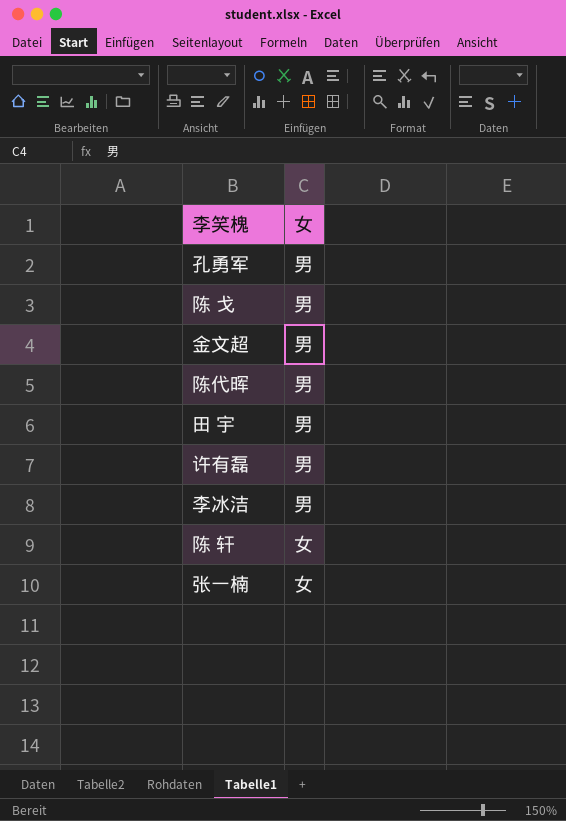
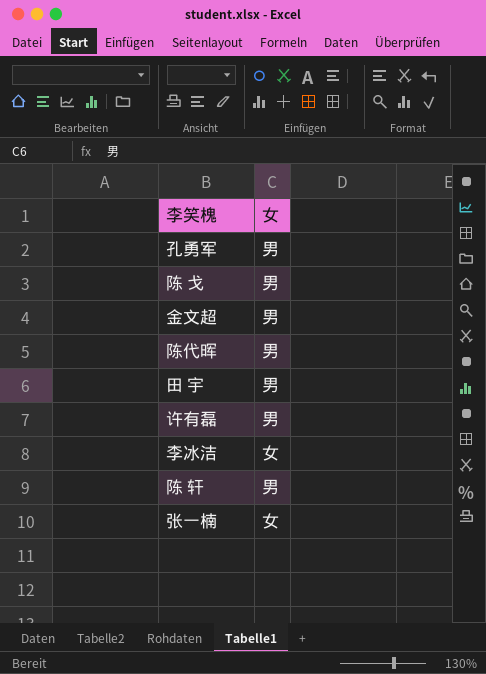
李冰洁 | 女: 男 -> 女
陈 轩 | 女: 女 -> 男

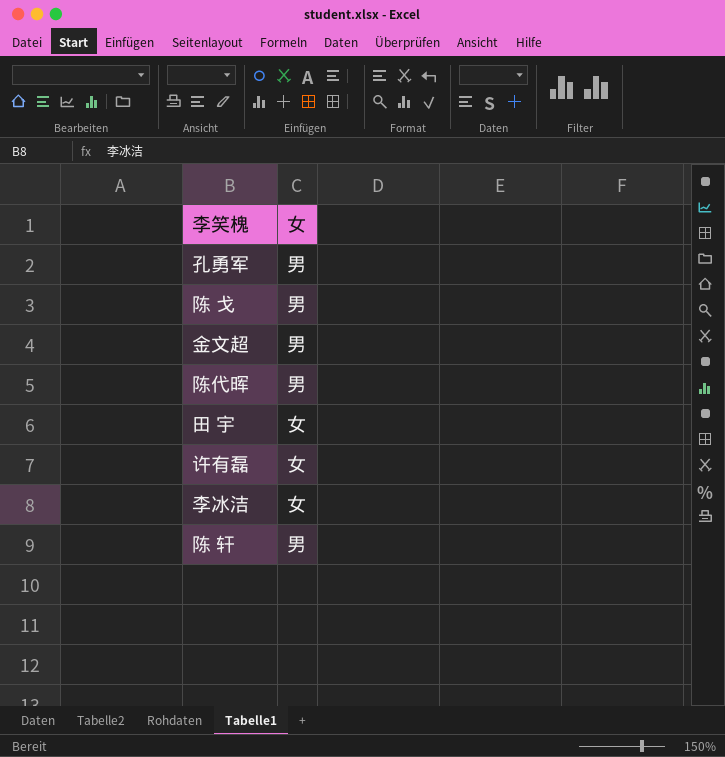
row 张一楠: 女 -> none
田 宇 | 女: 男 -> 女
许有磊 | 女: 男 -> 女

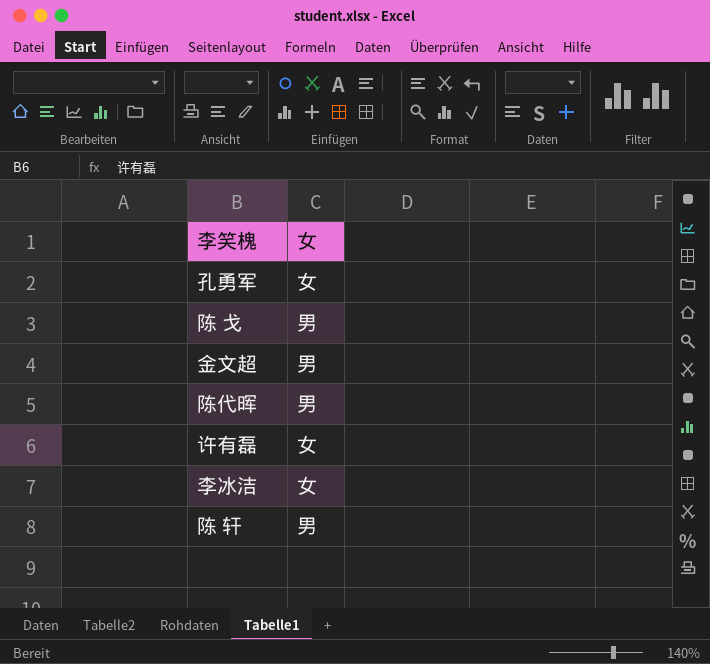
row 田 宇: 女 -> none
孔勇军 | 女: 男 -> 女

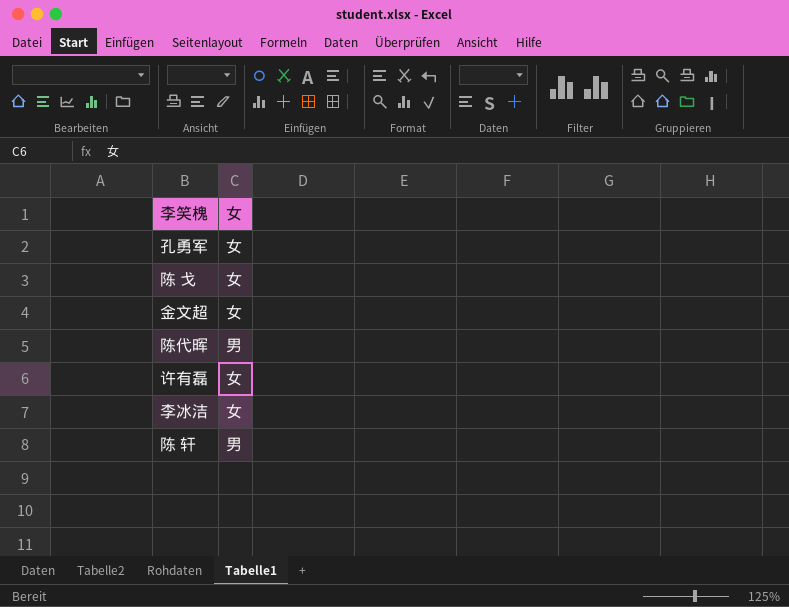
陈 戈 | 女: 男 -> 女
金文超 | 女: 男 -> 女

